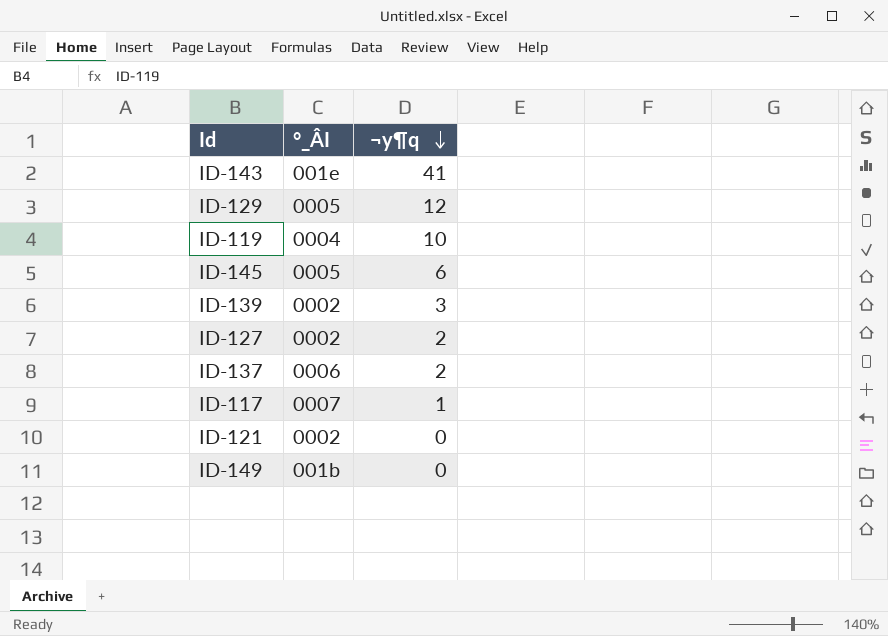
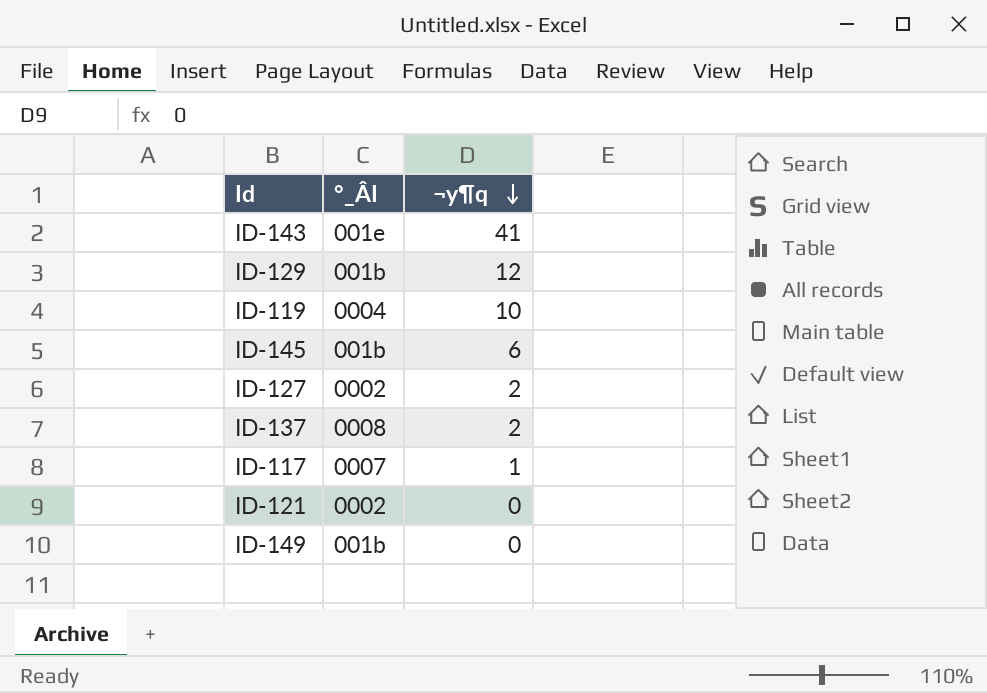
row ID-139: 0002 | 3 -> none
ID-129 | °_ÂI: 0005 -> 001b
ID-145 | °_ÂI: 0005 -> 001b
ID-137 | °_ÂI: 0006 -> 0008

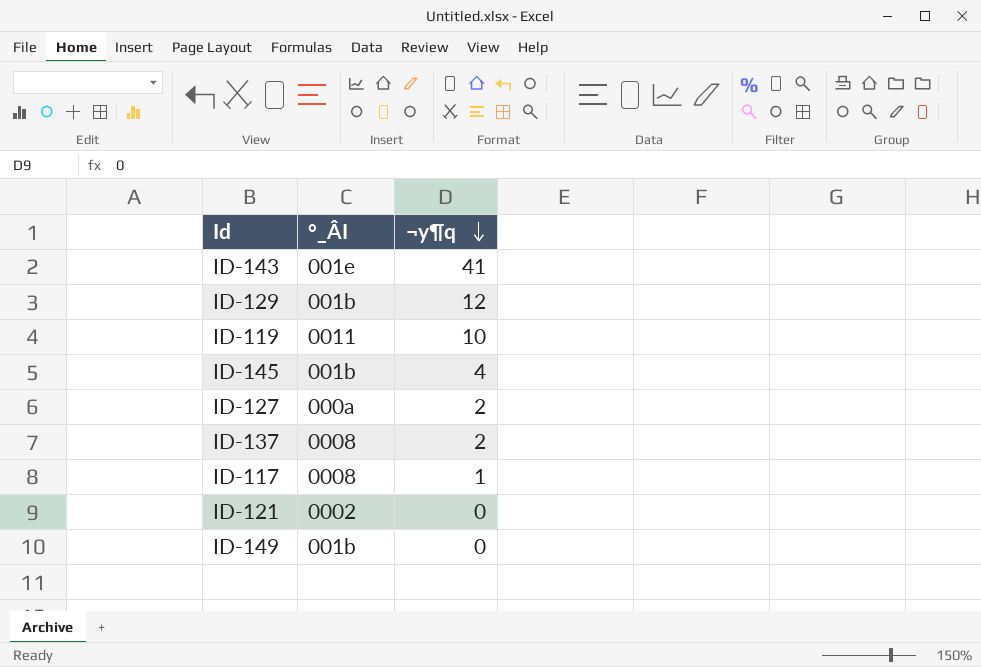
ID-119 | °_ÂI: 0004 -> 0011
ID-145 | ¬y¶q: 6 -> 4
ID-127 | °_ÂI: 0002 -> 000a
ID-117 | °_ÂI: 0007 -> 0008

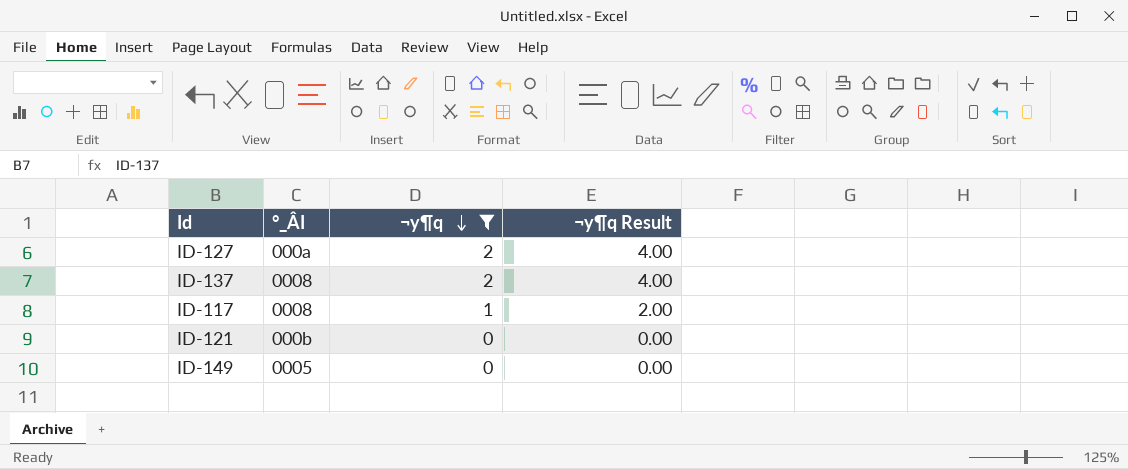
filter: none -> ¬y¶q <= 2
column ¬y¶q Result | formula: none -> [¬y¶q] * 2
ID-121 | °_ÂI: 0002 -> 000b
ID-149 | °_ÂI: 001b -> 0005

